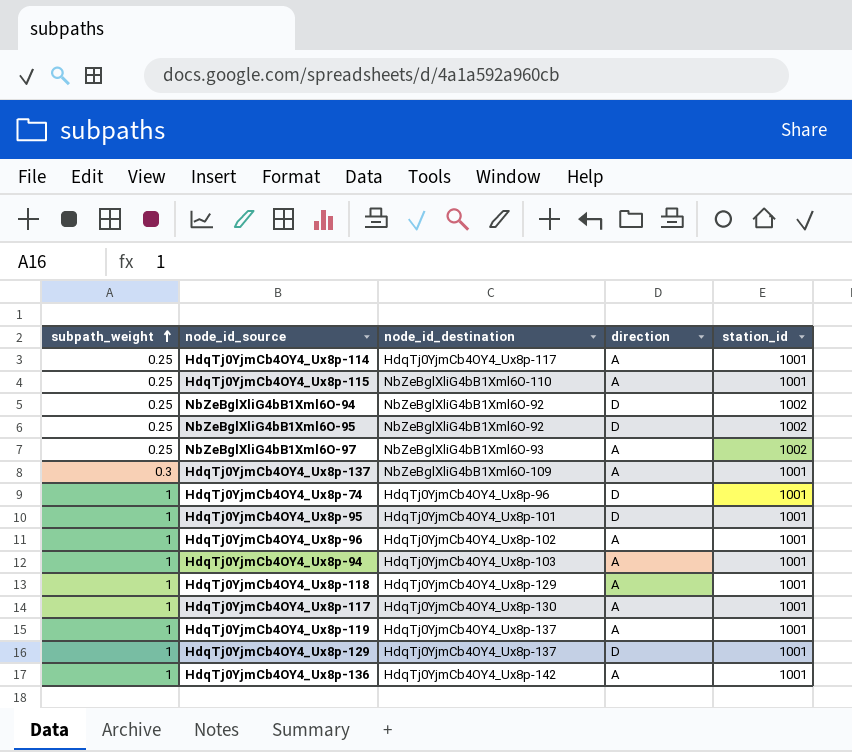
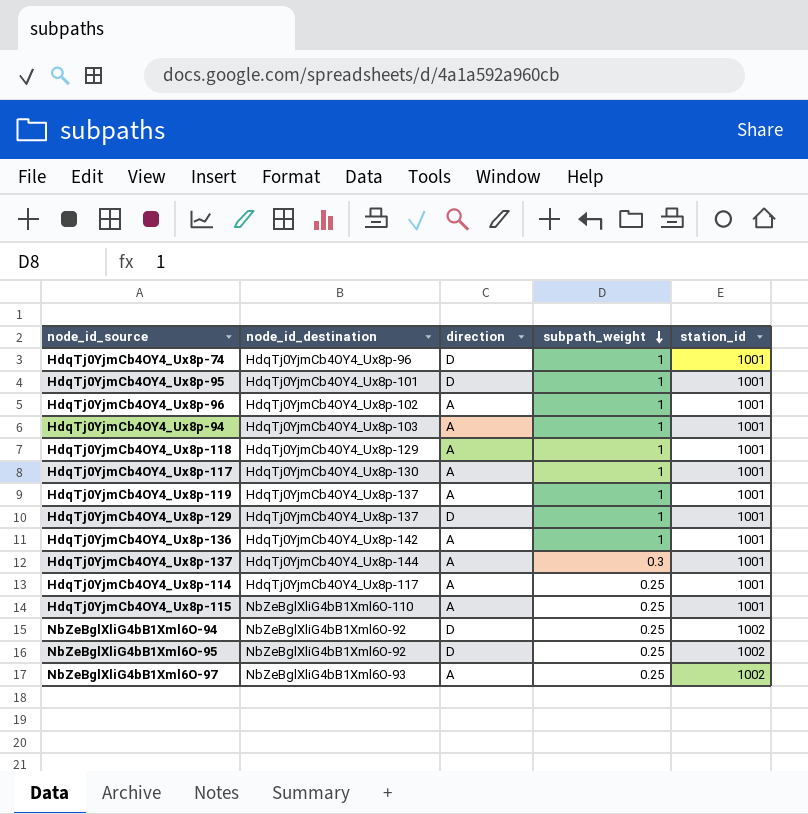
row order: subpath_weight ascending -> subpath_weight descending
column subpath_weight | position: 1 -> 4
HdqTj0YjmCb4OY4_Ux8p-137 | node_id_destination: NbZeBglXliG4bB1Xml6O-109 -> HdqTj0YjmCb4OY4_Ux8p-144

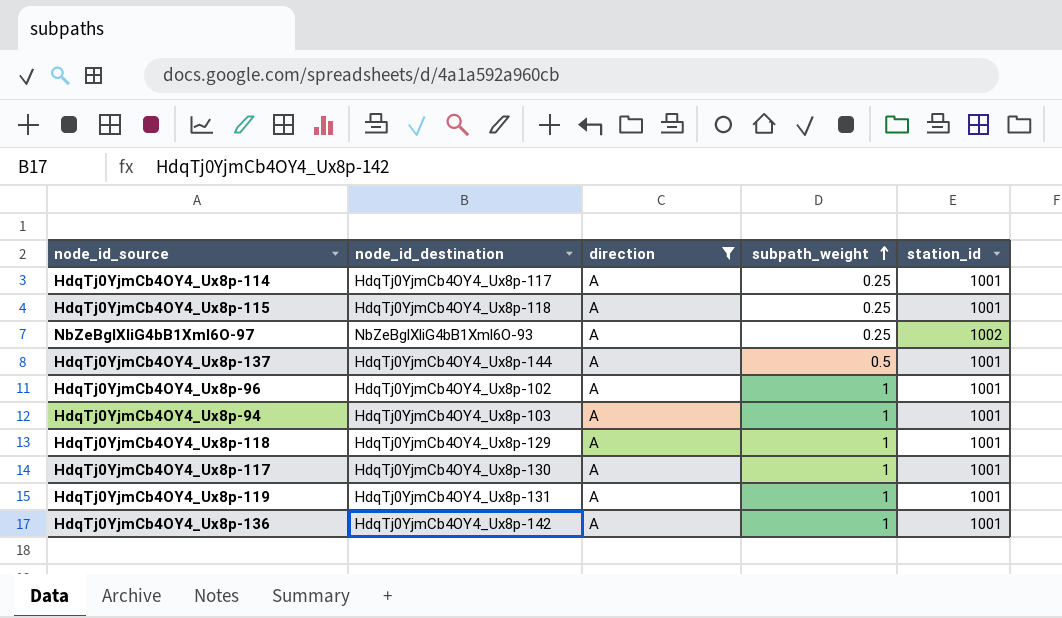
filter: none -> direction = A
row order: subpath_weight descending -> subpath_weight ascending
HdqTj0YjmCb4OY4_Ux8p-115 | node_id_destination: NbZeBglXliG4bB1Xml6O-110 -> HdqTj0YjmCb4OY4_Ux8p-118
HdqTj0YjmCb4OY4_Ux8p-137 | subpath_weight: 0.3 -> 0.5
HdqTj0YjmCb4OY4_Ux8p-119 | node_id_destination: HdqTj0YjmCb4OY4_Ux8p-137 -> HdqTj0YjmCb4OY4_Ux8p-131

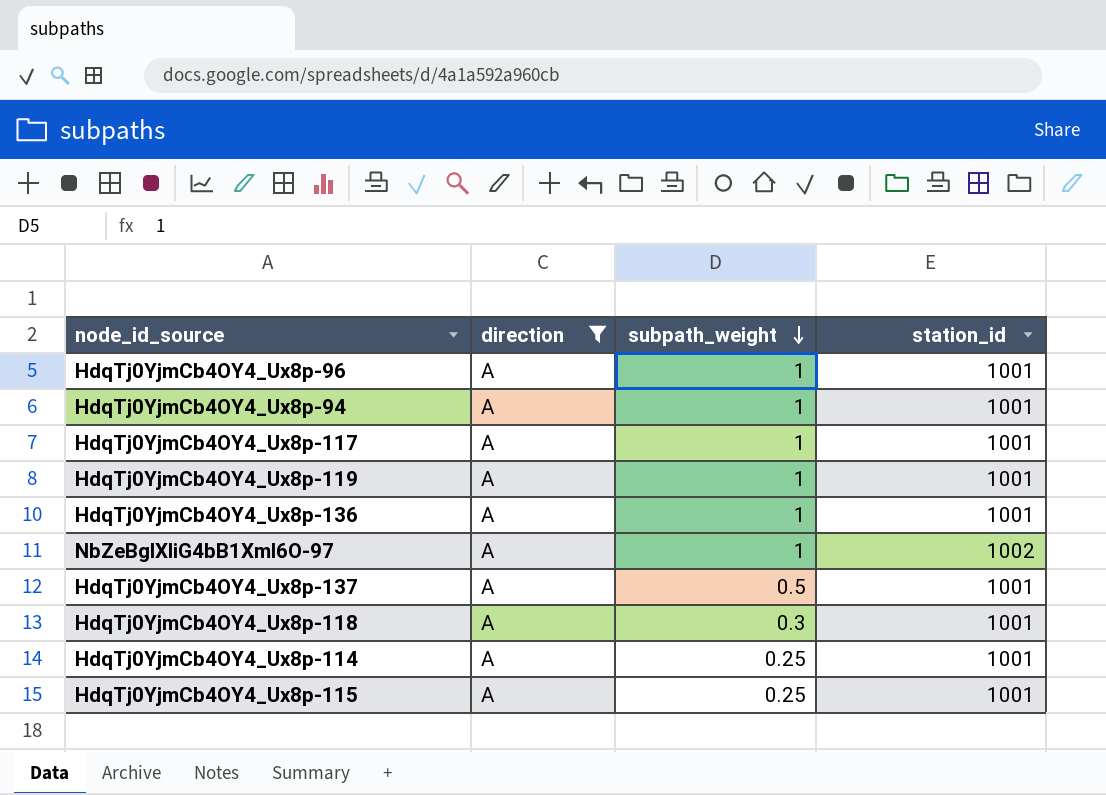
row order: subpath_weight ascending -> subpath_weight descending
column node_id_destination | position: 2 -> none
NbZeBglXliG4bB1Xml6O-97 | subpath_weight: 0.25 -> 1
HdqTj0YjmCb4OY4_Ux8p-118 | subpath_weight: 1 -> 0.3

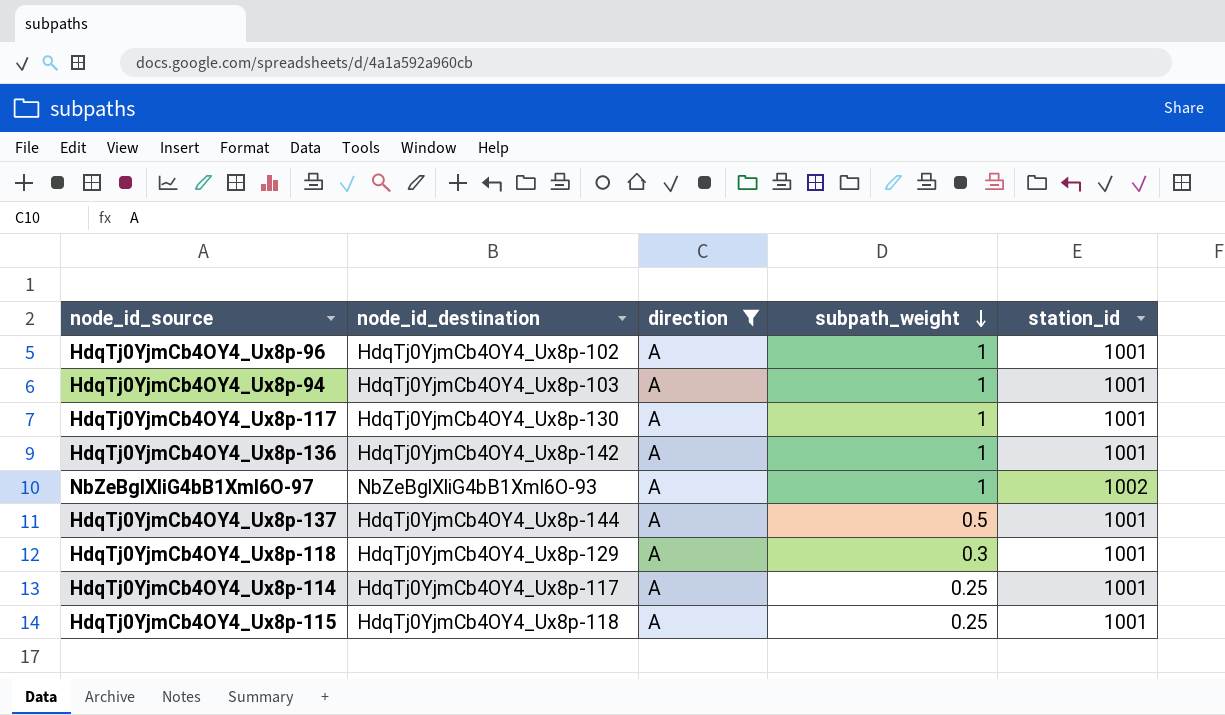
column node_id_destination | position: none -> 2
row HdqTj0YjmCb4OY4_Ux8p-119: A | 1 | 1001 -> none

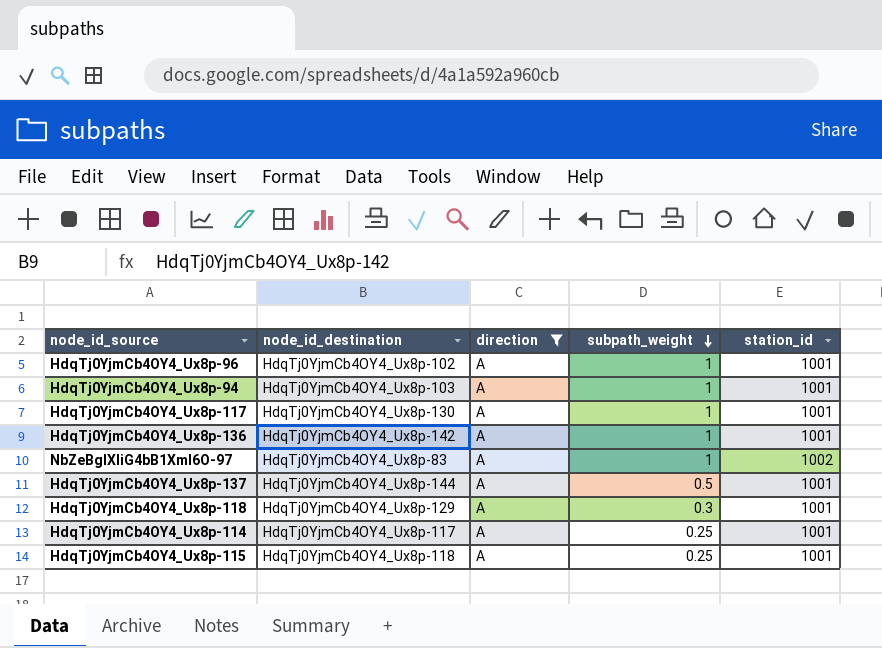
NbZeBglXliG4bB1Xml6O-97 | node_id_destination: NbZeBglXliG4bB1Xml6O-93 -> HdqTj0YjmCb4OY4_Ux8p-83

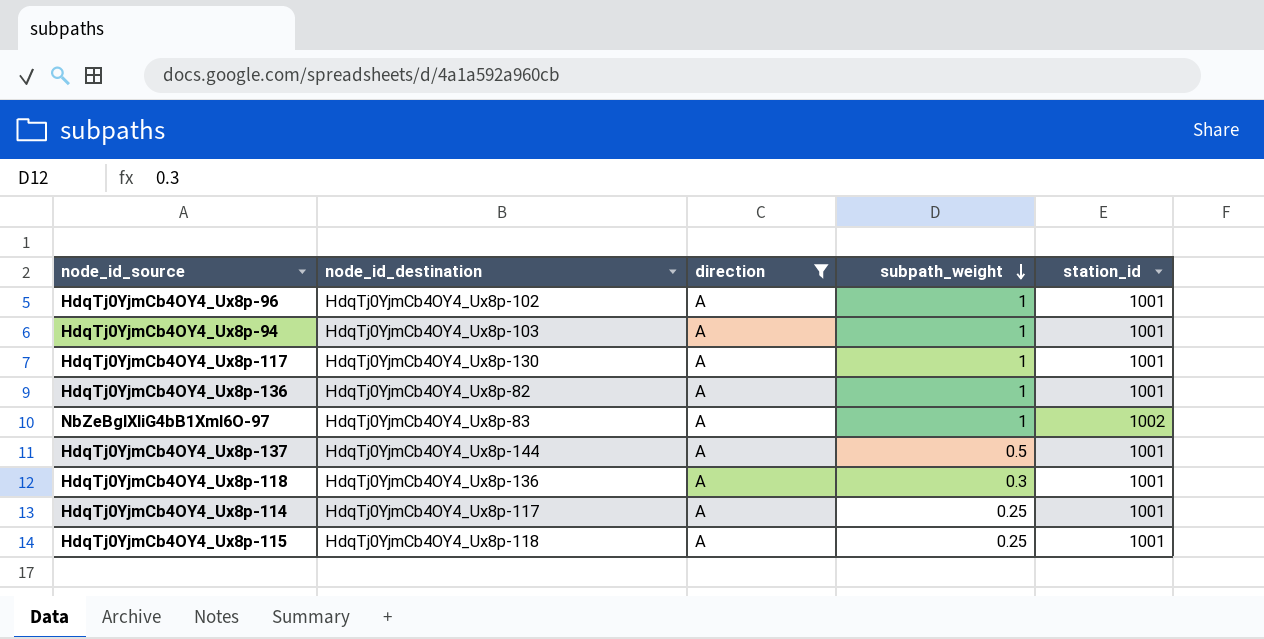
HdqTj0YjmCb4OY4_Ux8p-136 | node_id_destination: HdqTj0YjmCb4OY4_Ux8p-142 -> HdqTj0YjmCb4OY4_Ux8p-82
HdqTj0YjmCb4OY4_Ux8p-118 | node_id_destination: HdqTj0YjmCb4OY4_Ux8p-129 -> HdqTj0YjmCb4OY4_Ux8p-136

